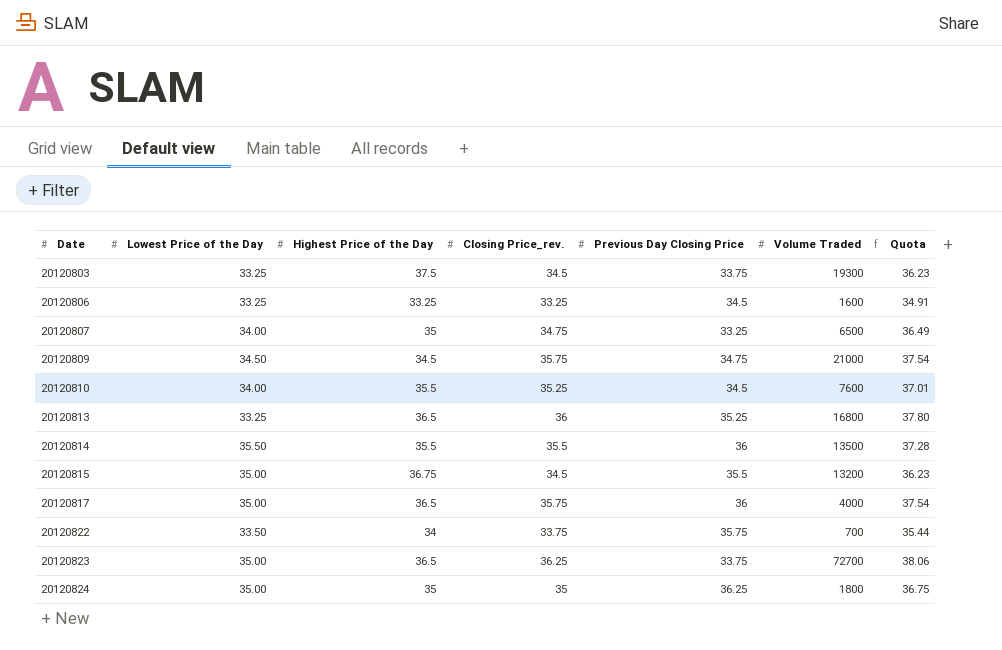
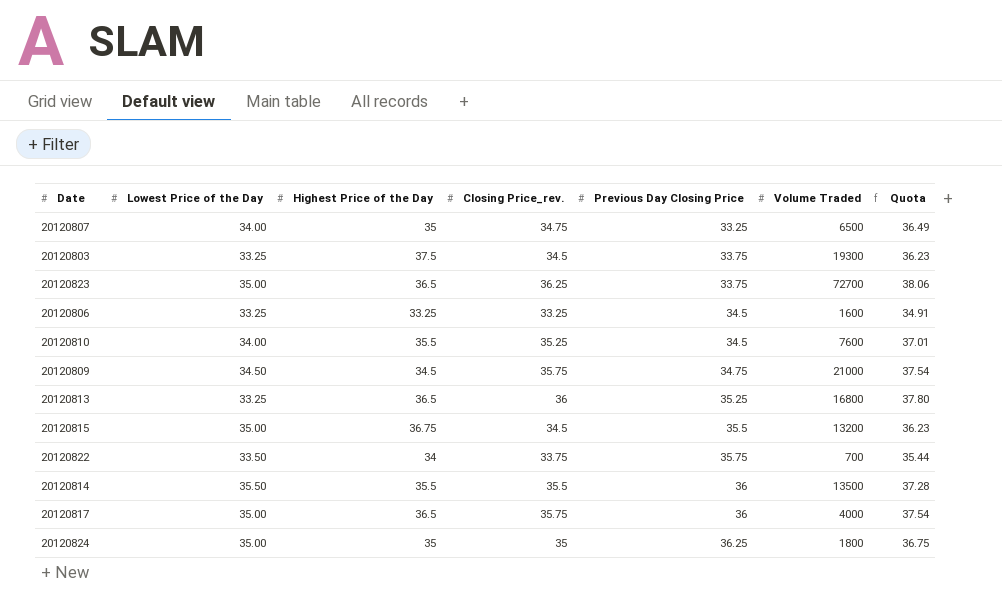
row order: Date ascending -> Previous Day Closing Price ascending

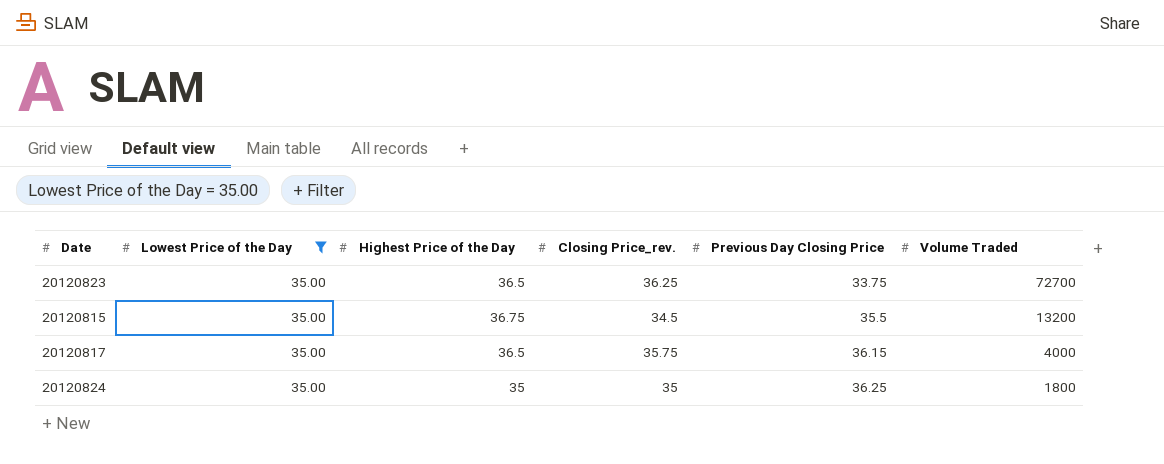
filter: none -> Lowest Price of the Day = 35.00
column Quota | formula: [Closing Price_rev.] * 1.05 -> none
20120817 | Previous Day Closing Price: 36 -> 36.15

